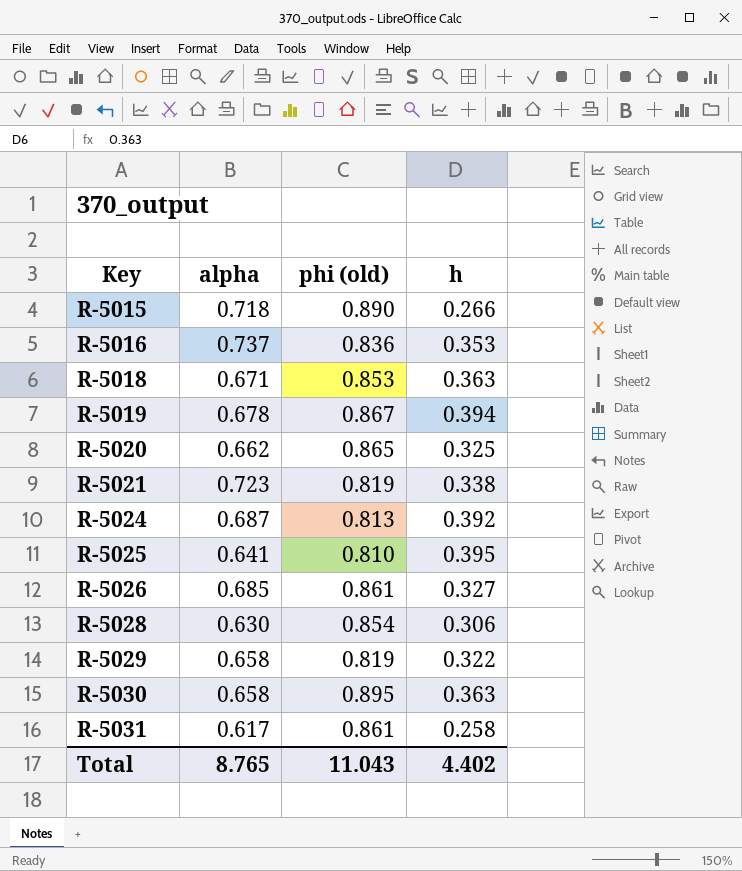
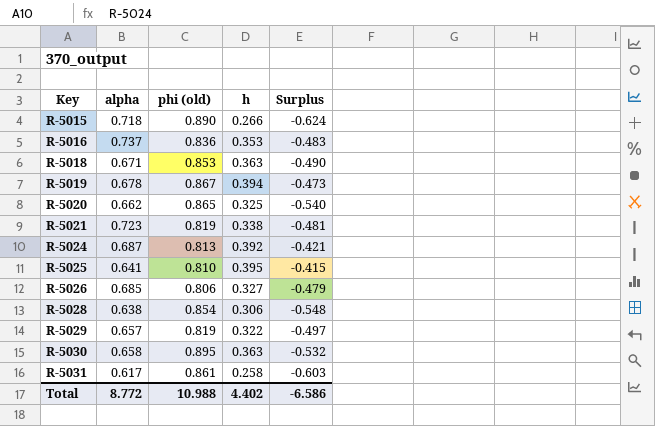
column Surplus | formula: none -> [h] - [phi (old)]
R-5026 | phi (old): 0.861 -> 0.806
R-5028 | alpha: 0.630 -> 0.638
R-5029 | alpha: 0.658 -> 0.657
Total | alpha: 8.765 -> 8.772
Total | phi (old): 11.043 -> 10.988

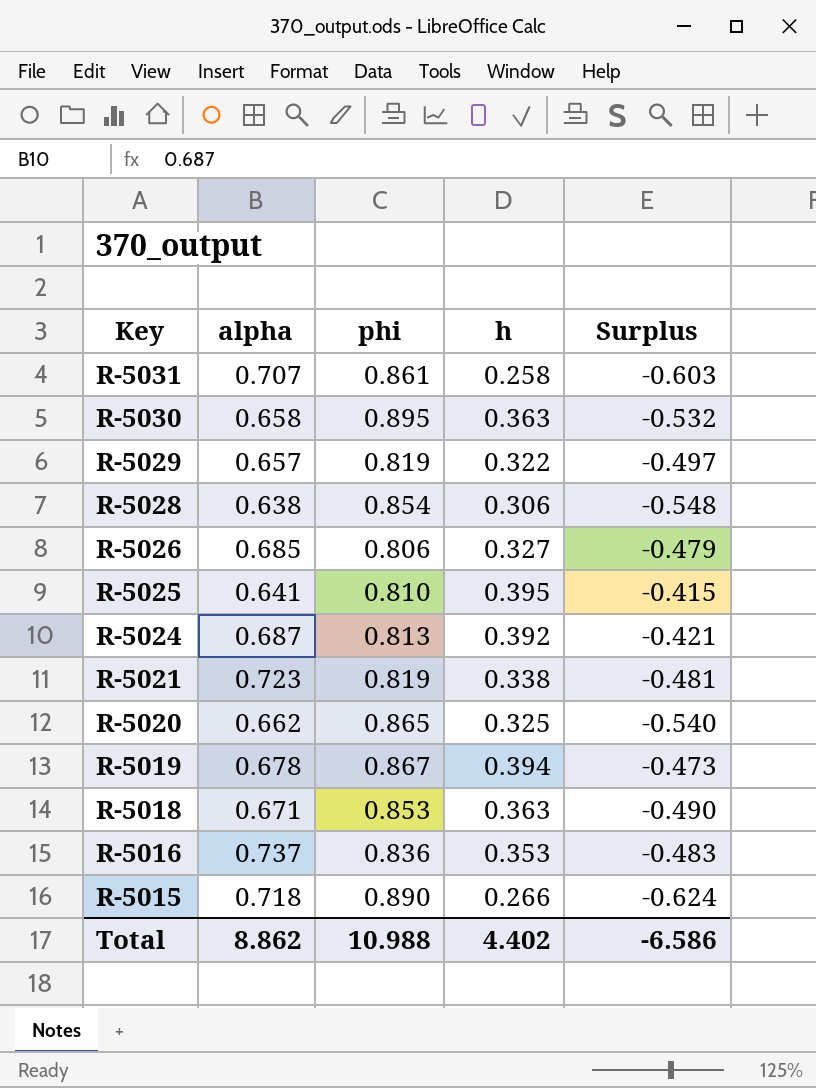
row order: Key ascending -> Key descending
column name: phi (old) -> phi
R-5031 | alpha: 0.617 -> 0.707
Total | alpha: 8.772 -> 8.862

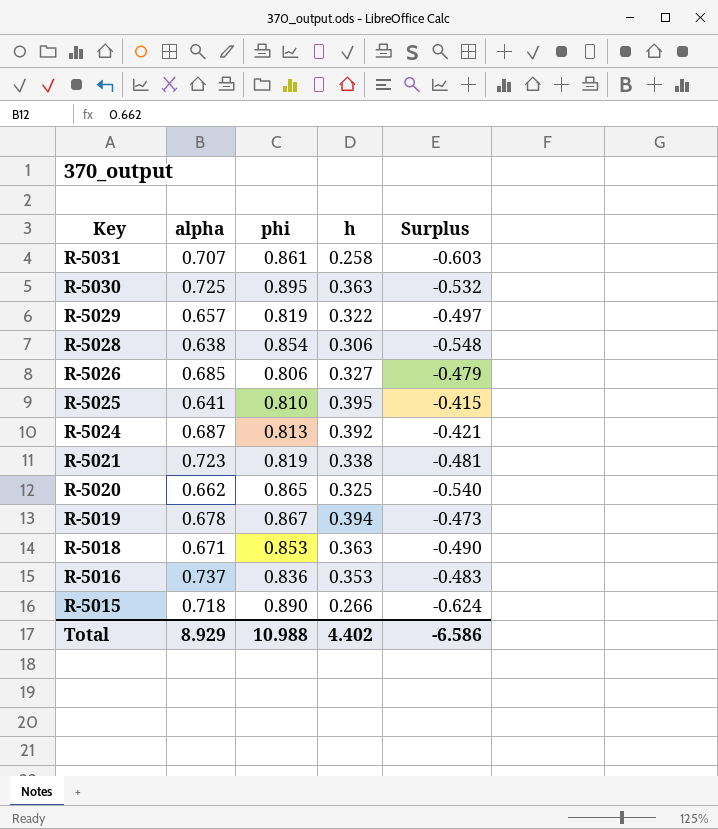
R-5030 | alpha: 0.658 -> 0.725
Total | alpha: 8.862 -> 8.929

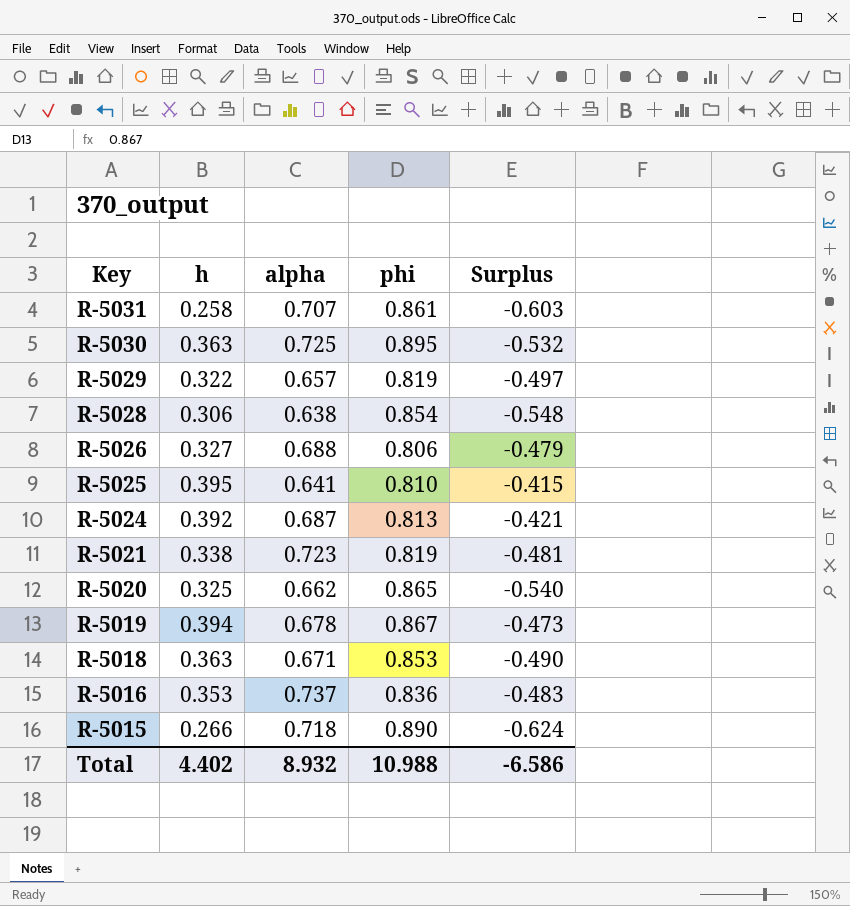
column h | position: 4 -> 2
R-5026 | alpha: 0.685 -> 0.688
Total | alpha: 8.929 -> 8.932

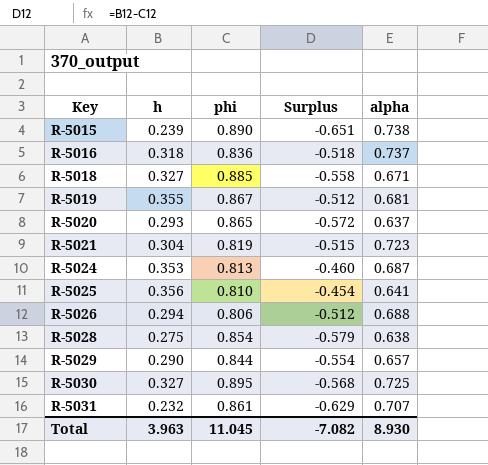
row order: Key descending -> Key ascending
column alpha | position: 3 -> 5
R-5015 | h: 0.266 -> 0.239
R-5015 | Surplus: -0.624 -> -0.651
R-5015 | alpha: 0.718 -> 0.738
R-5016 | h: 0.353 -> 0.318
R-5016 | Surplus: -0.483 -> -0.518
R-5018 | h: 0.363 -> 0.327
R-5018 | phi: 0.853 -> 0.885
R-5018 | Surplus: -0.490 -> -0.558
R-5019 | h: 0.394 -> 0.355
R-5019 | Surplus: -0.473 -> -0.512
R-5019 | alpha: 0.678 -> 0.681
R-5020 | h: 0.325 -> 0.293
R-5020 | Surplus: -0.540 -> -0.572
R-5020 | alpha: 0.662 -> 0.637
R-5021 | h: 0.338 -> 0.304
R-5021 | Surplus: -0.481 -> -0.515
R-5024 | h: 0.392 -> 0.353
R-5024 | Surplus: -0.421 -> -0.460
R-5025 | h: 0.395 -> 0.356
R-5025 | Surplus: -0.415 -> -0.454
R-5026 | h: 0.327 -> 0.294
R-5026 | Surplus: -0.479 -> -0.512
R-5028 | h: 0.306 -> 0.275
R-5028 | Surplus: -0.548 -> -0.579
R-5029 | h: 0.322 -> 0.290
R-5029 | phi: 0.819 -> 0.844
R-5029 | Surplus: -0.497 -> -0.554
R-5030 | h: 0.363 -> 0.327
R-5030 | Surplus: -0.532 -> -0.568
R-5031 | h: 0.258 -> 0.232
R-5031 | Surplus: -0.603 -> -0.629
Total | h: 4.402 -> 3.963
Total | phi: 10.988 -> 11.045
Total | Surplus: -6.586 -> -7.082
Total | alpha: 8.932 -> 8.930

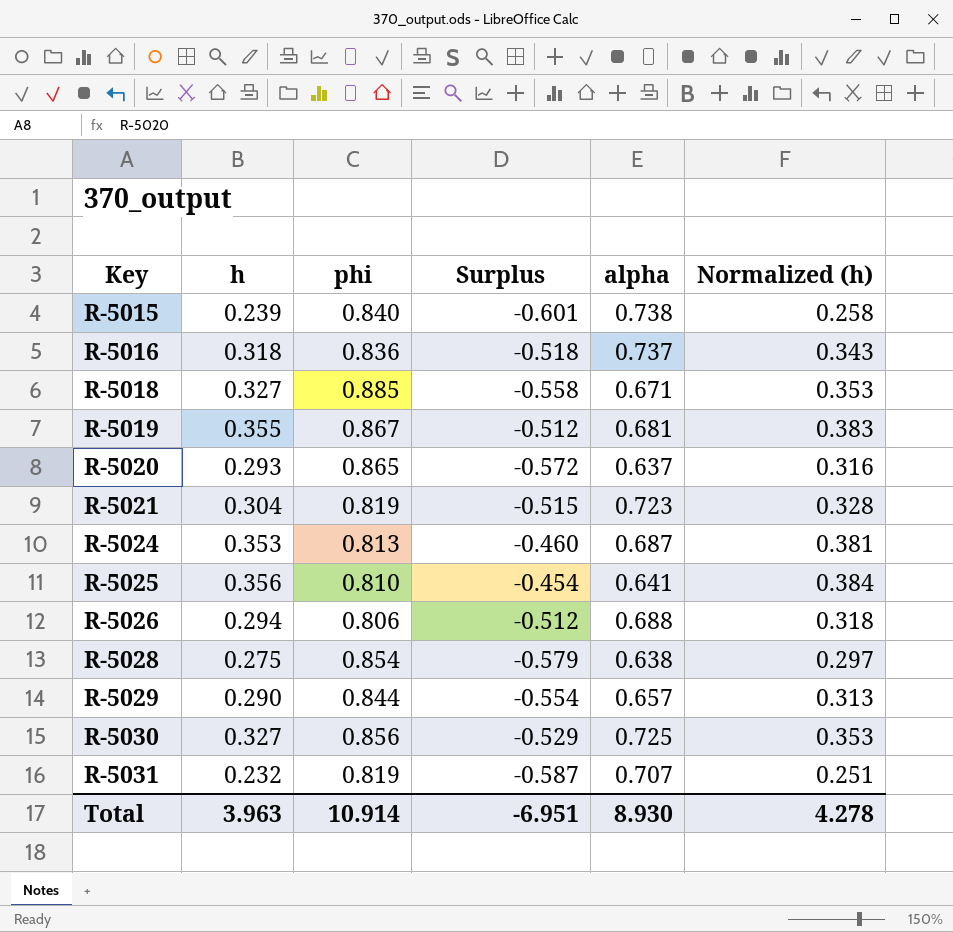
column Normalized (h) | formula: none -> [h] * 1.08
R-5015 | phi: 0.890 -> 0.840
R-5015 | Surplus: -0.651 -> -0.601
R-5030 | phi: 0.895 -> 0.856
R-5030 | Surplus: -0.568 -> -0.529
R-5031 | phi: 0.861 -> 0.819
R-5031 | Surplus: -0.629 -> -0.587
Total | phi: 11.045 -> 10.914
Total | Surplus: -7.082 -> -6.951

